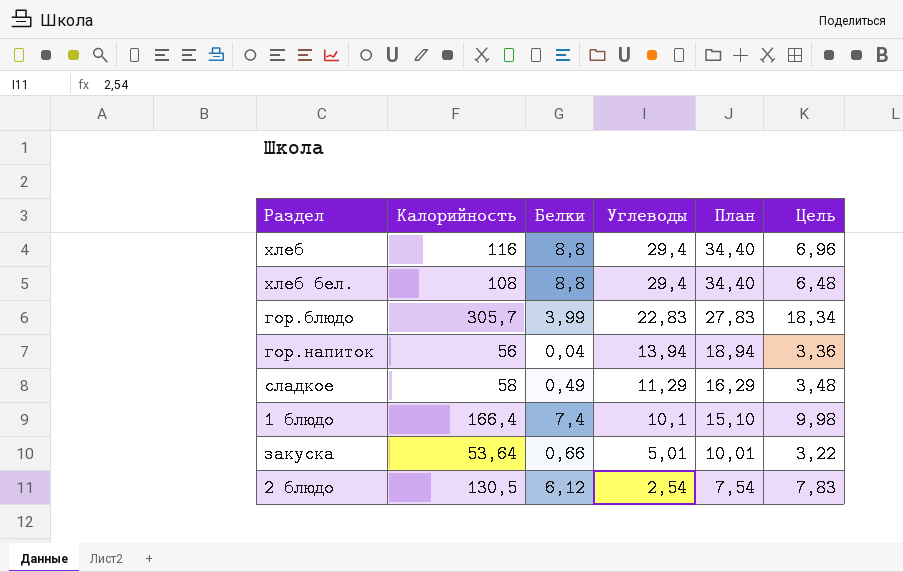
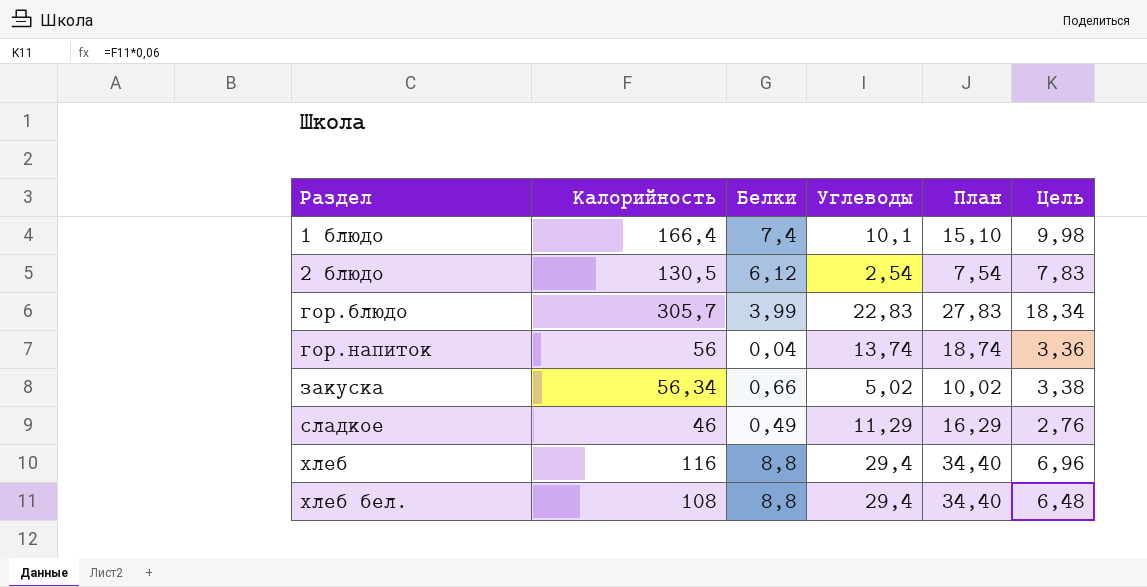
row order: Углеводы descending -> Раздел ascending
гор.напиток | Углеводы: 13,94 -> 13,74
гор.напиток | План: 18,94 -> 18,74
закуска | Калорийность: 53,64 -> 56,34
закуска | Углеводы: 5,01 -> 5,02
закуска | План: 10,01 -> 10,02
закуска | Цель: 3,22 -> 3,38
сладкое | Калорийность: 58 -> 46
сладкое | Цель: 3,48 -> 2,76

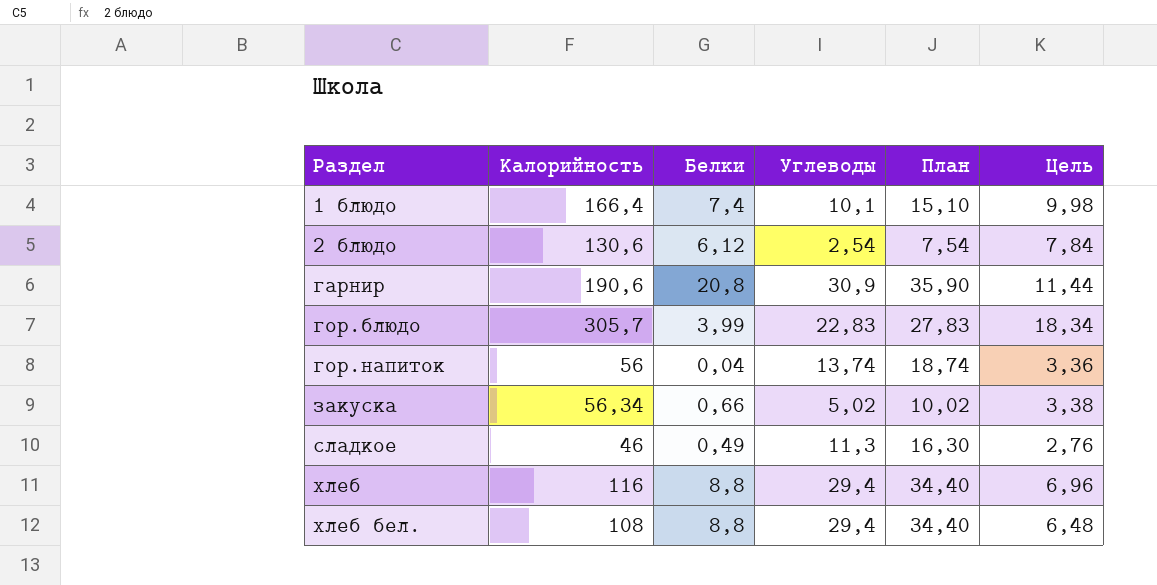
2 блюдо | Калорийность: 130,5 -> 130,6
2 блюдо | Цель: 7,83 -> 7,84
row гарнир: none -> 190,6 | 20,8 | 30,9 | 35,90 | 11,44
сладкое | Углеводы: 11,29 -> 11,3
сладкое | План: 16,29 -> 16,30

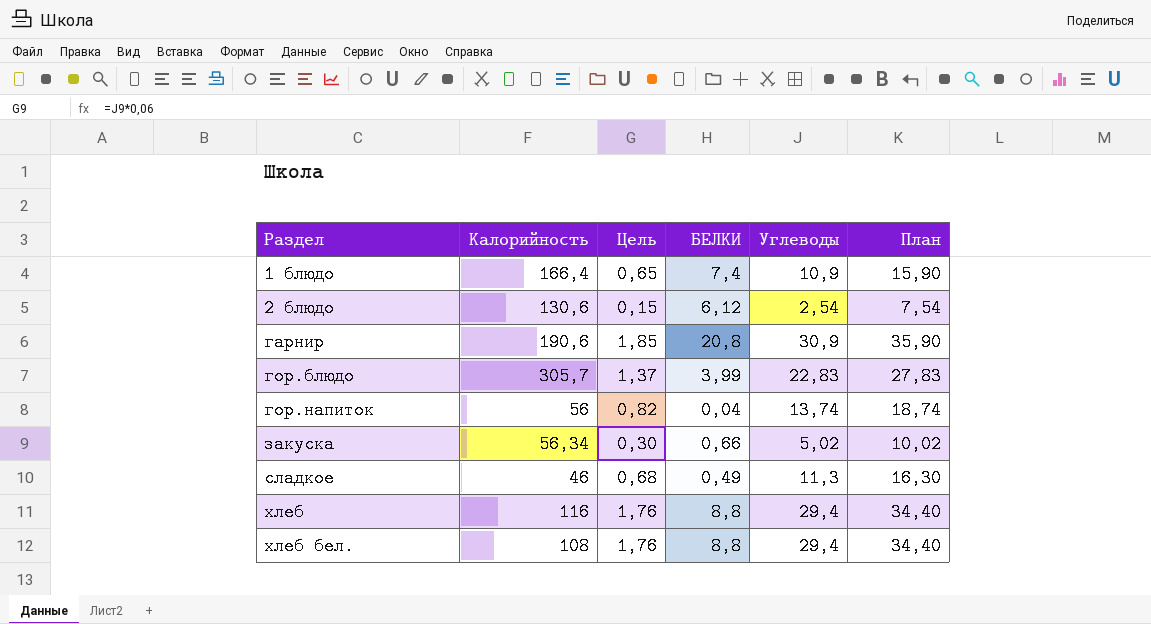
column Цель | formula: [Калорийность] * 0,06 -> [Углеводы] * 0,06
column Цель | position: 6 -> 3
column name: Белки -> БЕЛКИ
1 блюдо | Углеводы: 10,1 -> 10,9
1 блюдо | План: 15,10 -> 15,90

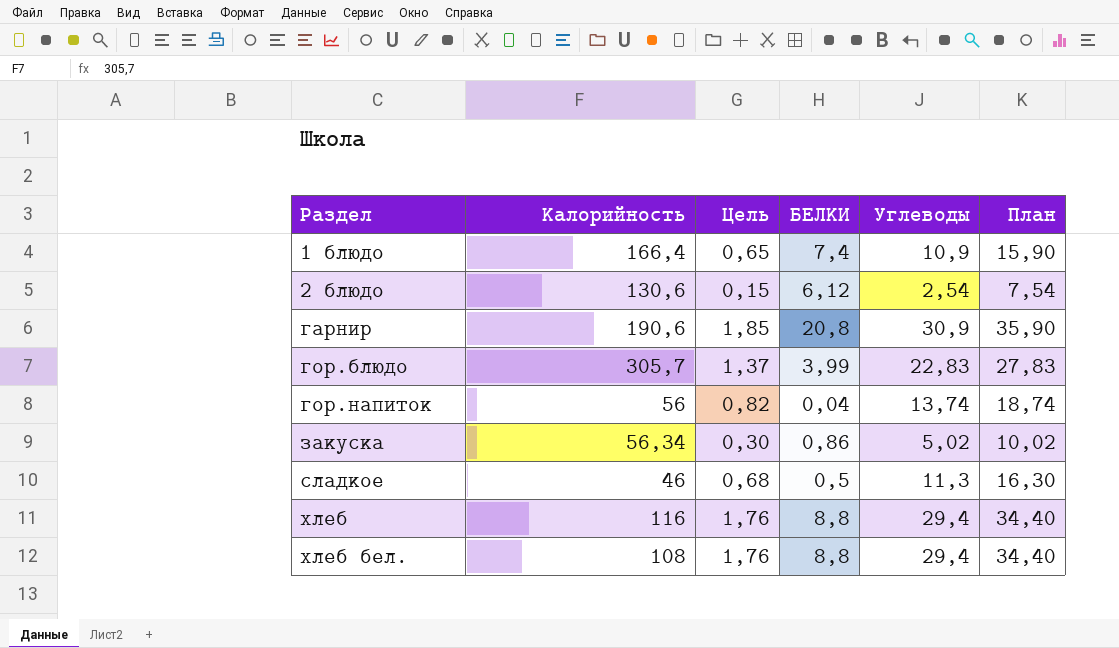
закуска | БЕЛКИ: 0,66 -> 0,86
сладкое | БЕЛКИ: 0,49 -> 0,5

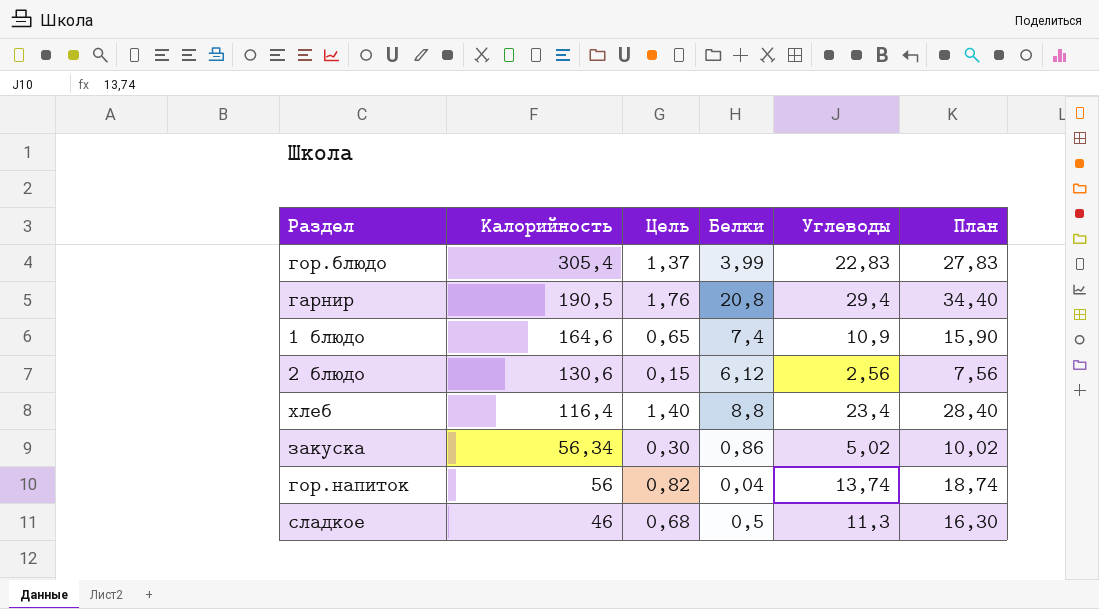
row order: Раздел ascending -> Калорийность descending
column name: БЕЛКИ -> Белки
row хлеб бел.: 108 | 1,76 | 8,8 | 29,4 | 34,40 -> none
гор.блюдо | Калорийность: 305,7 -> 305,4
гарнир | Калорийность: 190,6 -> 190,5
гарнир | Цель: 1,85 -> 1,76
гарнир | Углеводы: 30,9 -> 29,4
гарнир | План: 35,90 -> 34,40
1 блюдо | Калорийность: 166,4 -> 164,6
2 блюдо | Углеводы: 2,54 -> 2,56
2 блюдо | План: 7,54 -> 7,56
хлеб | Калорийность: 116 -> 116,4
хлеб | Цель: 1,76 -> 1,40
хлеб | Углеводы: 29,4 -> 23,4
хлеб | План: 34,40 -> 28,40

